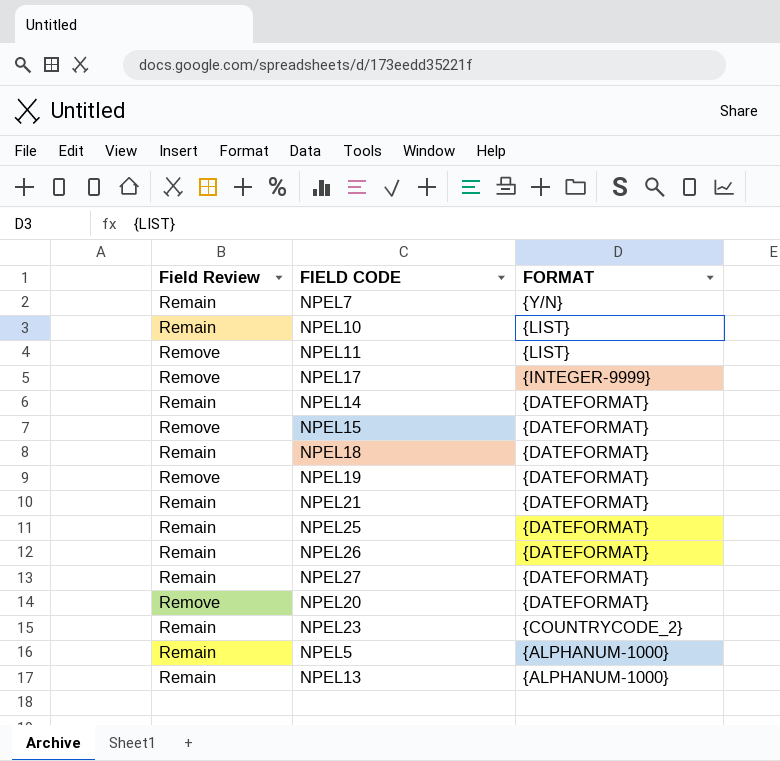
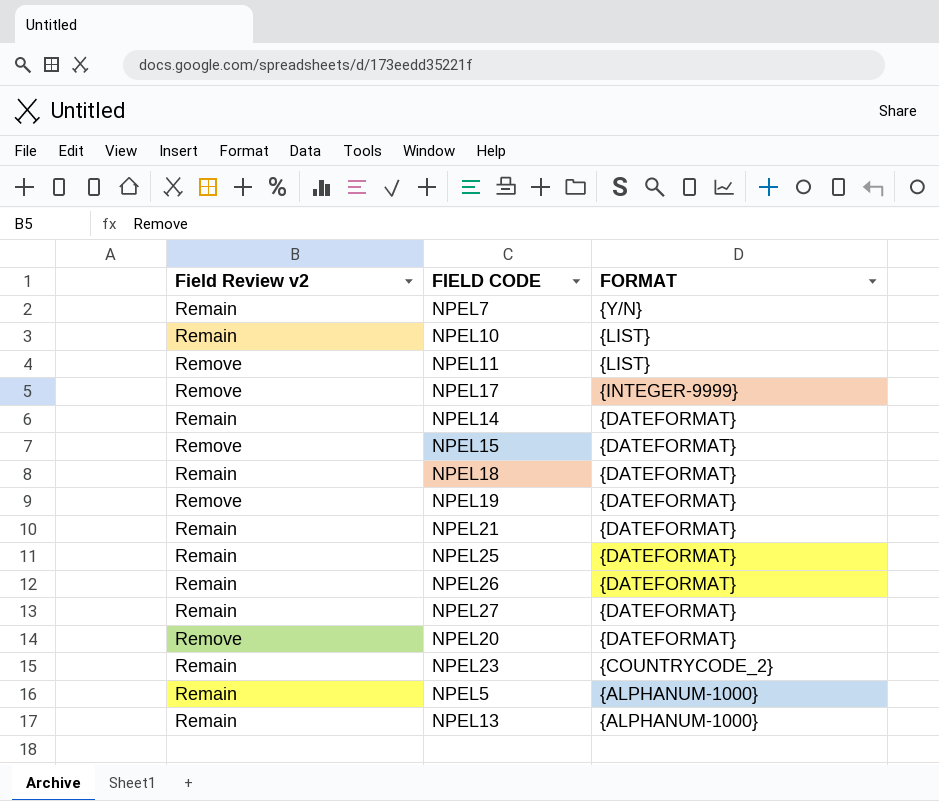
column name: Field Review -> Field Review v2

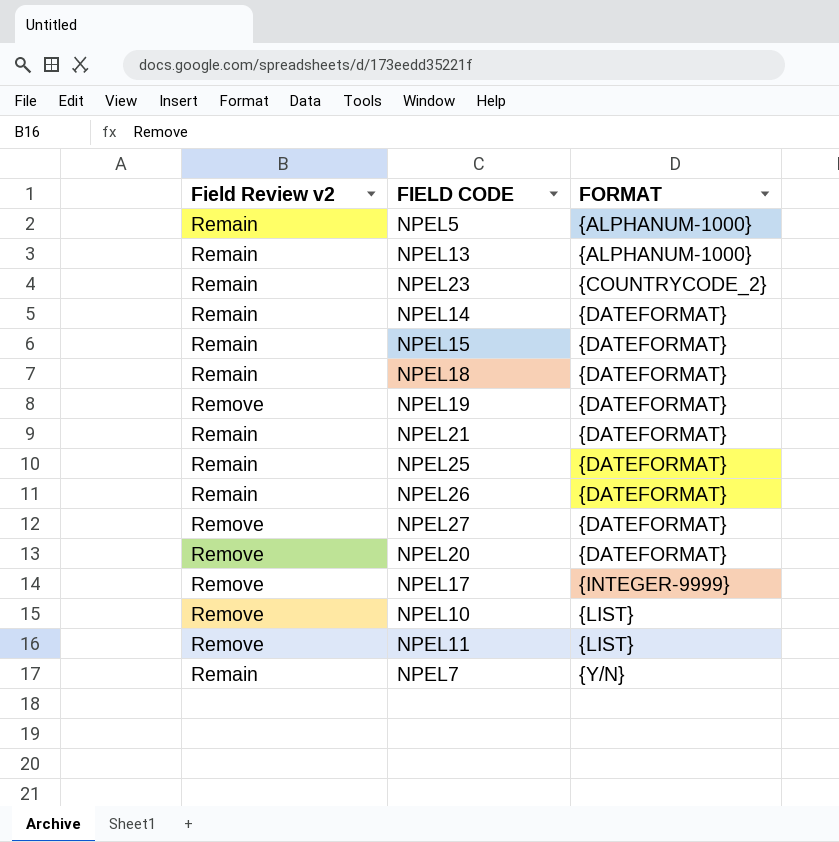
row order: FORMAT descending -> FORMAT ascending
NPEL15 | Field Review v2: Remove -> Remain
NPEL27 | Field Review v2: Remain -> Remove
NPEL10 | Field Review v2: Remain -> Remove

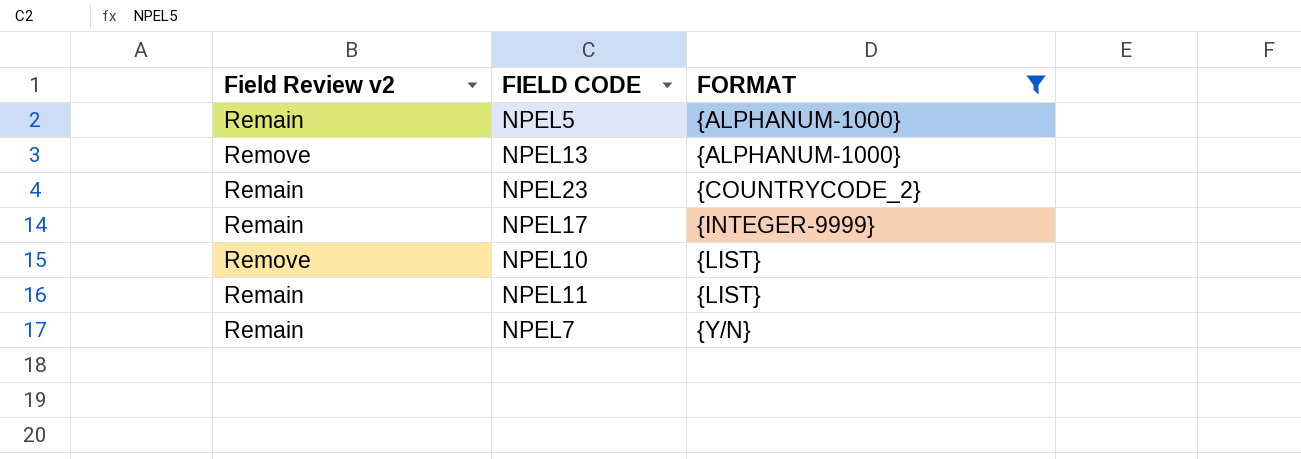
filter: none -> FORMAT != {DATEFORMAT}
NPEL13 | Field Review v2: Remain -> Remove
NPEL17 | Field Review v2: Remove -> Remain
NPEL11 | Field Review v2: Remove -> Remain

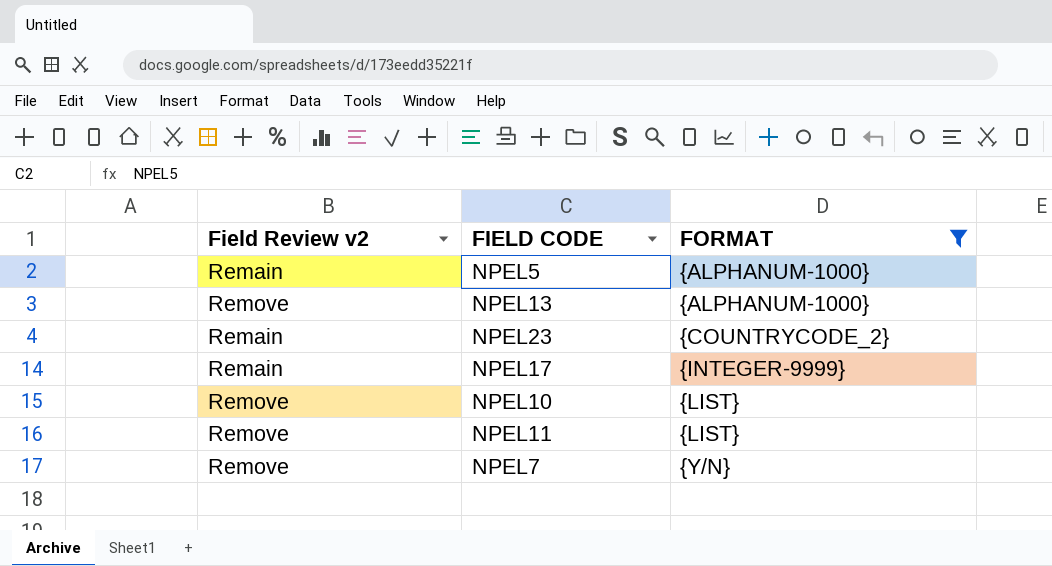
NPEL11 | Field Review v2: Remain -> Remove
NPEL7 | Field Review v2: Remain -> Remove

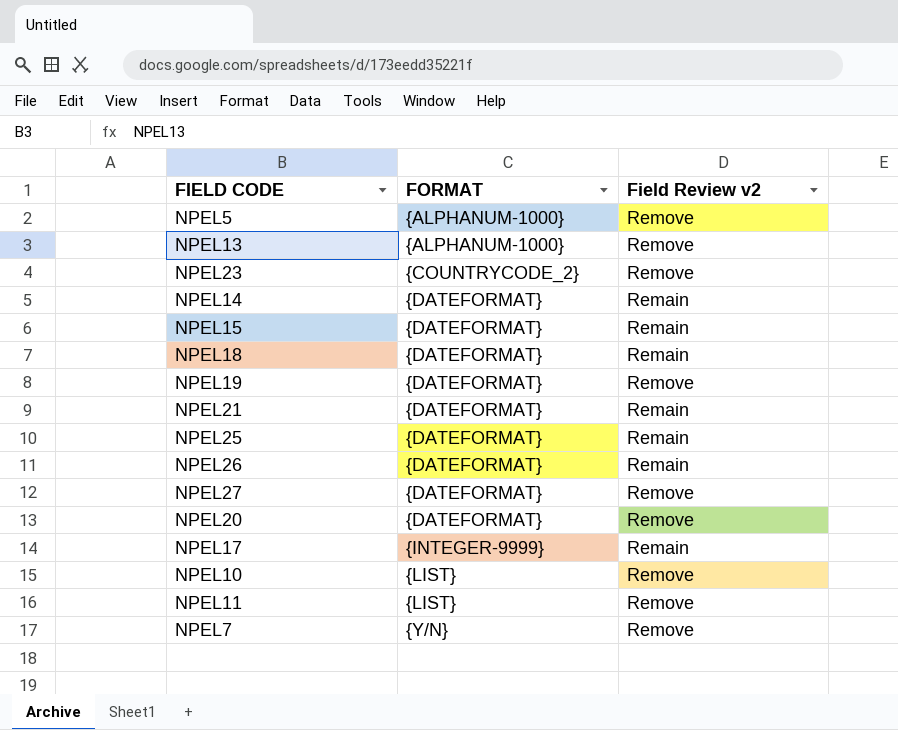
filter: FORMAT != {DATEFORMAT} -> none
column Field Review v2 | position: 1 -> 3
NPEL5 | Field Review v2: Remain -> Remove
NPEL23 | Field Review v2: Remain -> Remove

